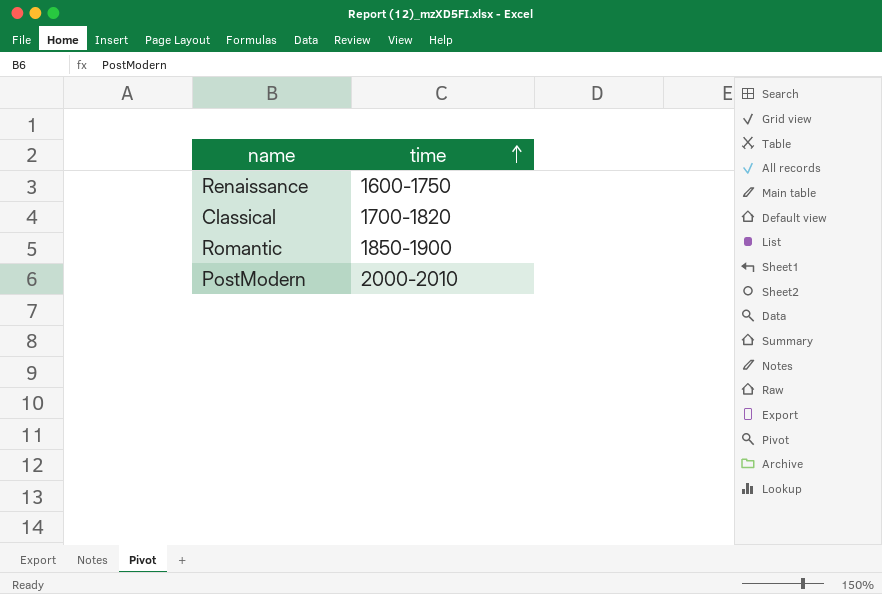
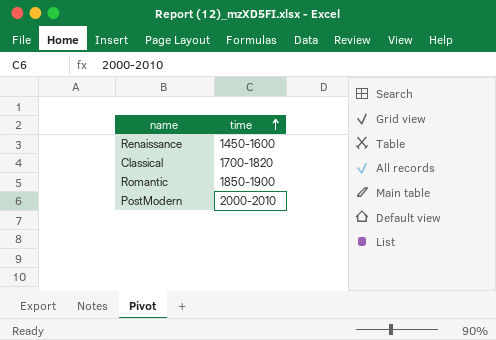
Renaissance | time: 1600-1750 -> 1450-1600

